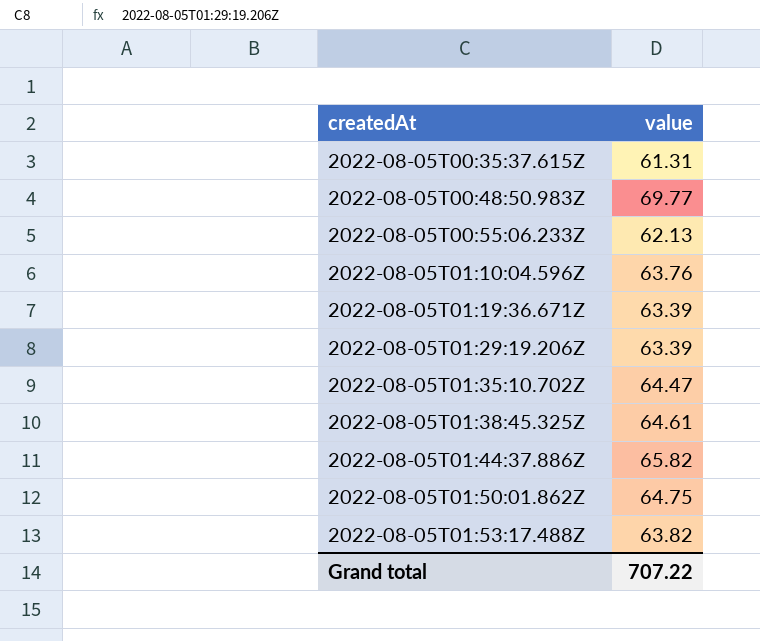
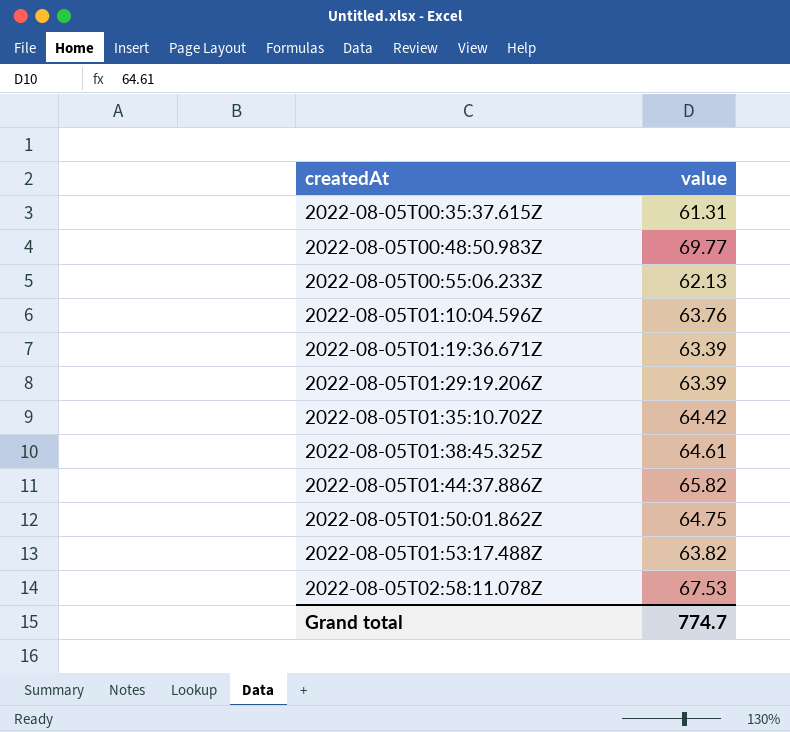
2022-08-05T01:35:10.702Z | value: 64.47 -> 64.42
row 2022-08-05T02:58:11.078Z: none -> 67.53
Grand total | value: 707.22 -> 774.7

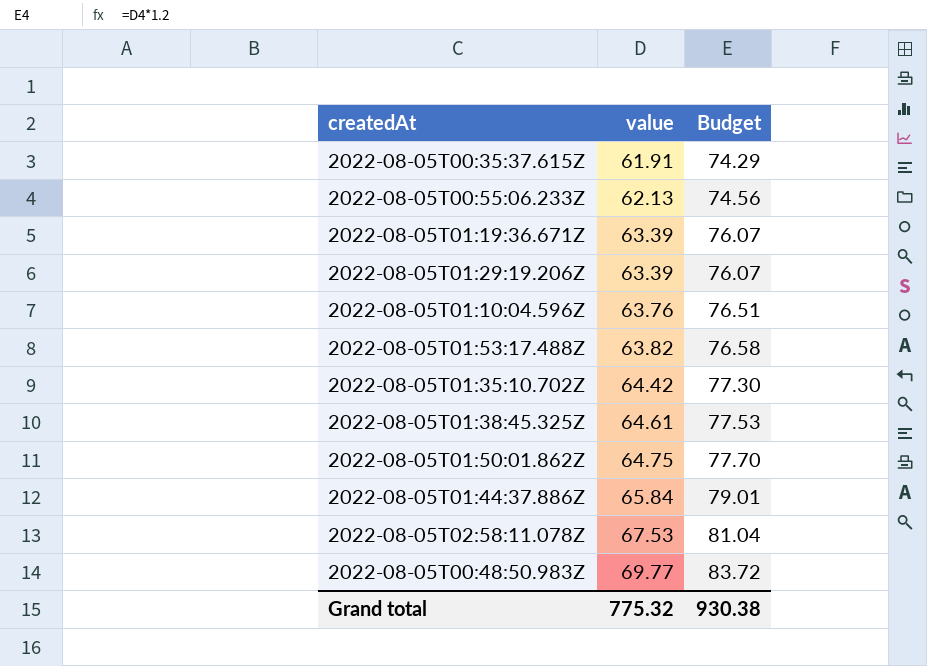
row order: createdAt ascending -> value ascending
column Budget | formula: none -> [value] * 1.2
2022-08-05T00:35:37.615Z | value: 61.31 -> 61.91
2022-08-05T01:44:37.886Z | value: 65.82 -> 65.84
Grand total | value: 774.7 -> 775.32

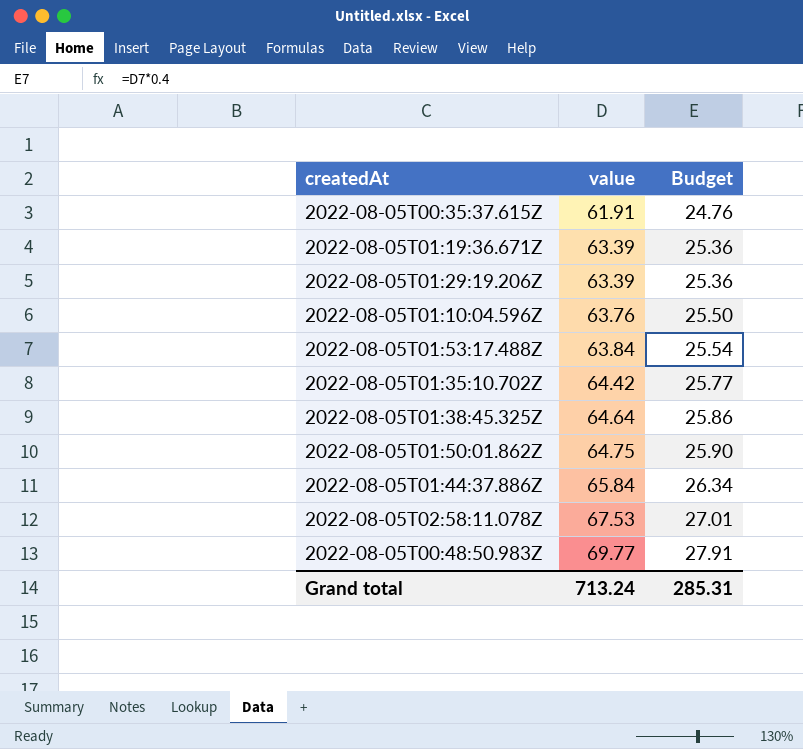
column Budget | formula: [value] * 1.2 -> [value] * 0.4
row 2022-08-05T00:55:06.233Z: 62.13 | 74.56 -> none
2022-08-05T01:53:17.488Z | value: 63.82 -> 63.84
2022-08-05T01:38:45.325Z | value: 64.61 -> 64.64
Grand total | value: 775.32 -> 713.24
Grand total | Budget: 930.38 -> 285.31

